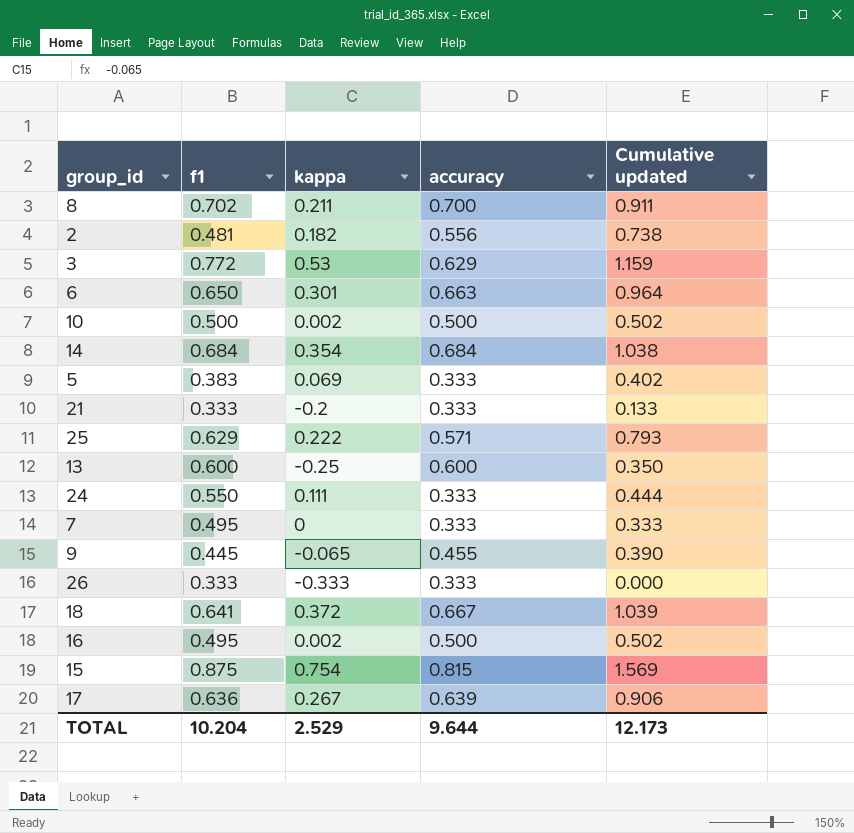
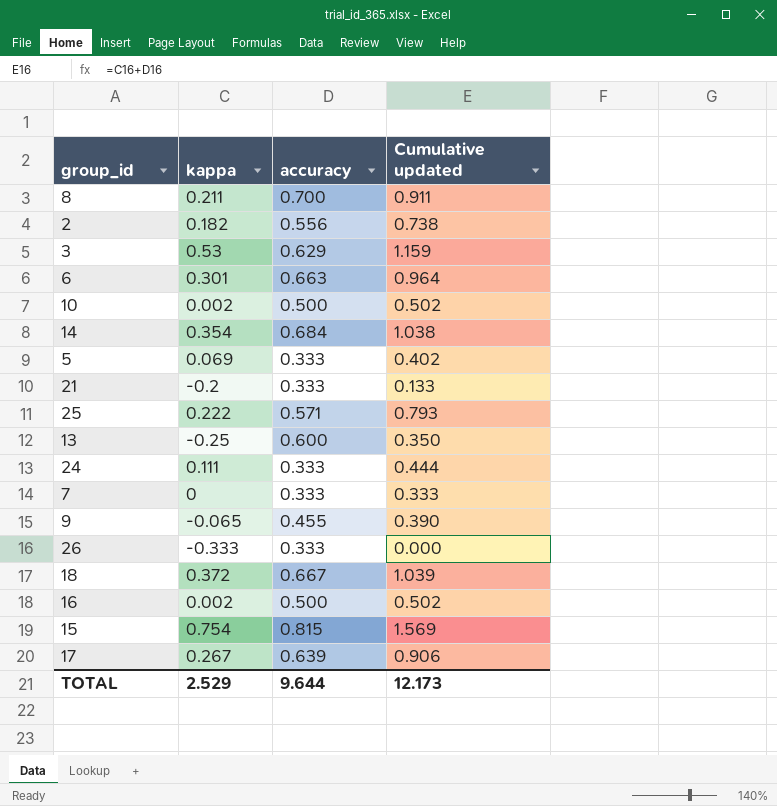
column f1 | position: 2 -> none

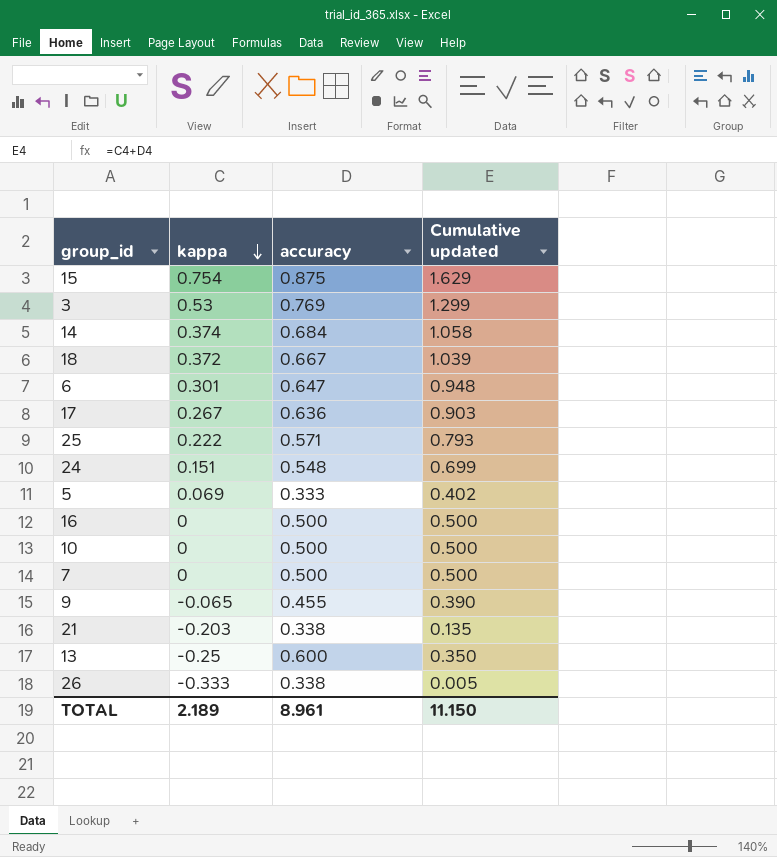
row order: none -> kappa descending
row 8: 0.211 | 0.700 | 0.911 -> none
row 2: 0.182 | 0.556 | 0.738 -> none
15 | accuracy: 0.815 -> 0.875
15 | Cumulative updated: 1.569 -> 1.629
3 | accuracy: 0.629 -> 0.769
3 | Cumulative updated: 1.159 -> 1.299
14 | kappa: 0.354 -> 0.374
14 | Cumulative updated: 1.038 -> 1.058
6 | accuracy: 0.663 -> 0.647
6 | Cumulative updated: 0.964 -> 0.948
17 | accuracy: 0.639 -> 0.636
17 | Cumulative updated: 0.906 -> 0.903
24 | kappa: 0.111 -> 0.151
24 | accuracy: 0.333 -> 0.548
24 | Cumulative updated: 0.444 -> 0.699
16 | kappa: 0.002 -> 0
16 | Cumulative updated: 0.502 -> 0.500
10 | kappa: 0.002 -> 0
10 | Cumulative updated: 0.502 -> 0.500
7 | accuracy: 0.333 -> 0.500
7 | Cumulative updated: 0.333 -> 0.500
21 | kappa: -0.2 -> -0.203
21 | accuracy: 0.333 -> 0.338
21 | Cumulative updated: 0.133 -> 0.135
26 | accuracy: 0.333 -> 0.338
26 | Cumulative updated: 0.000 -> 0.005
TOTAL | kappa: 2.529 -> 2.189
TOTAL | accuracy: 9.644 -> 8.961
TOTAL | Cumulative updated: 12.173 -> 11.150

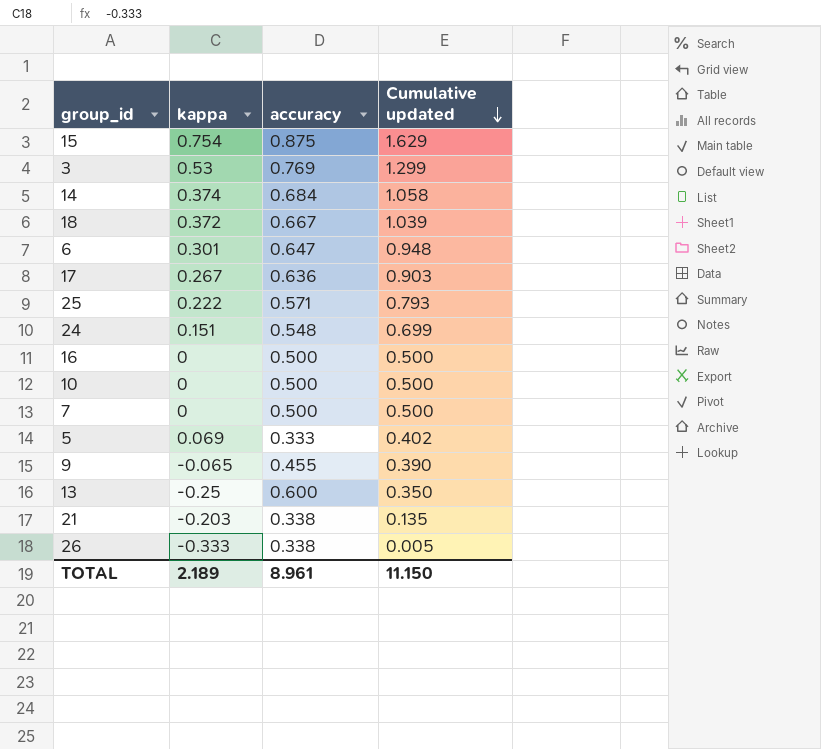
row order: kappa descending -> Cumulative updated descending

